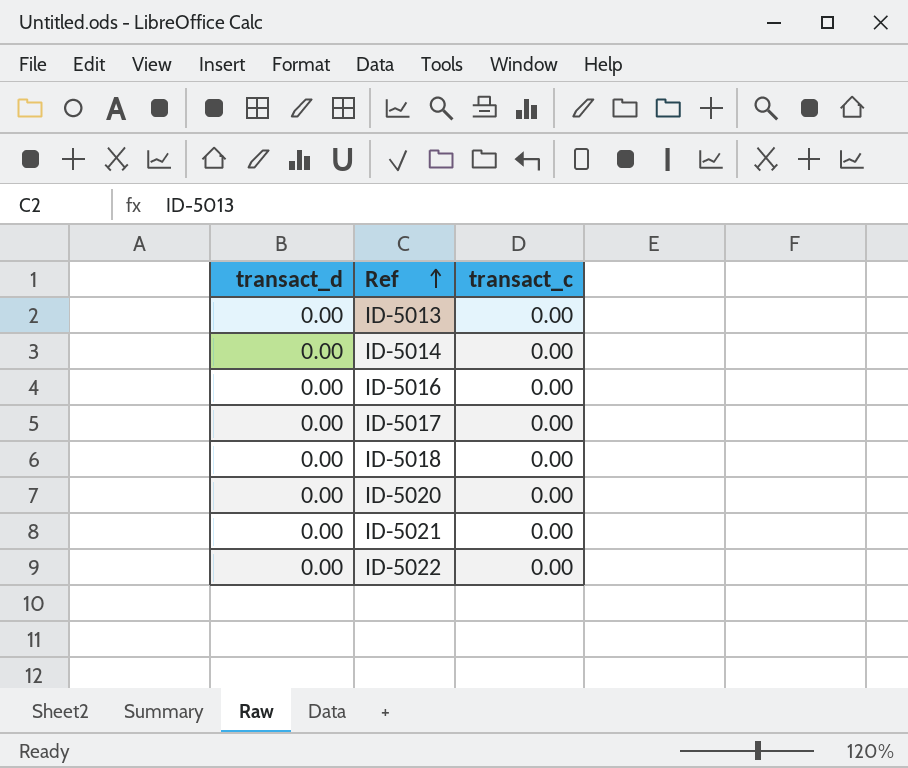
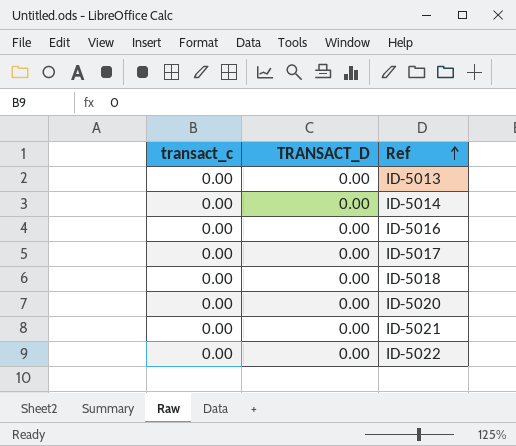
column transact_c | position: 3 -> 1
column name: transact_d -> TRANSACT_D

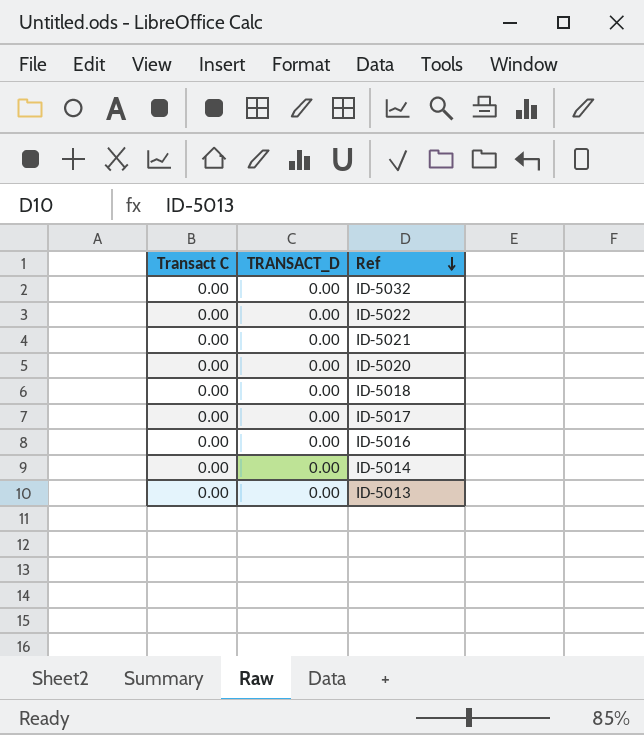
row order: Ref ascending -> Ref descending
column name: transact_c -> Transact C
row ID-5032: none -> 0.00 | 0.00

